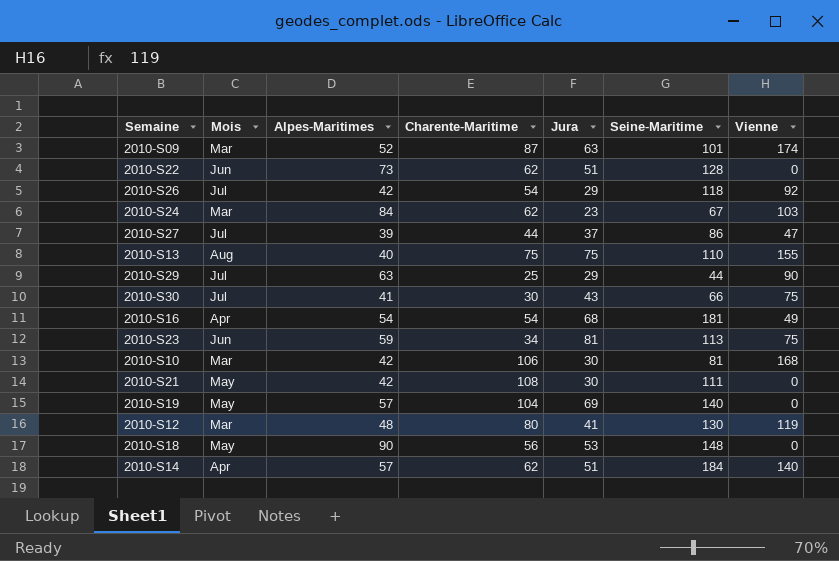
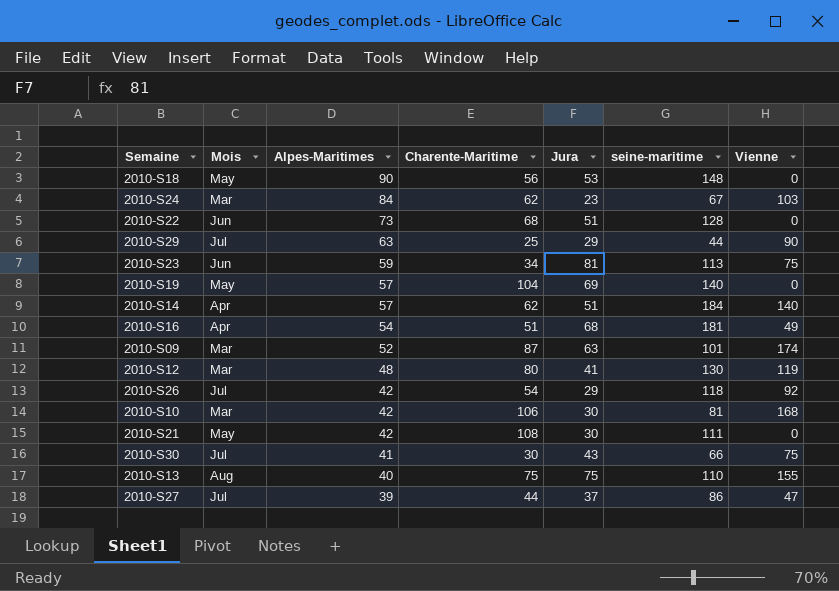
row order: none -> Alpes-Maritimes descending
column name: Seine-Maritime -> seine-maritime
2010-S22 | Charente-Maritime: 62 -> 68
2010-S16 | Charente-Maritime: 54 -> 51

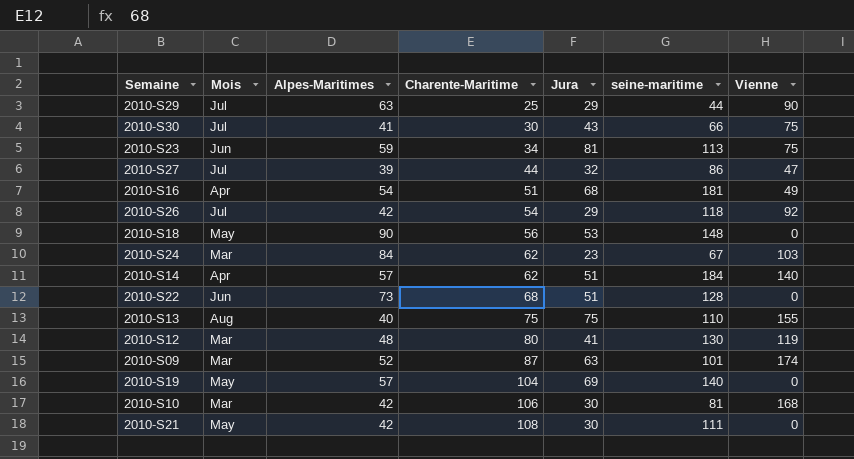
row order: Alpes-Maritimes descending -> Charente-Maritime ascending
2010-S27 | Jura: 37 -> 32

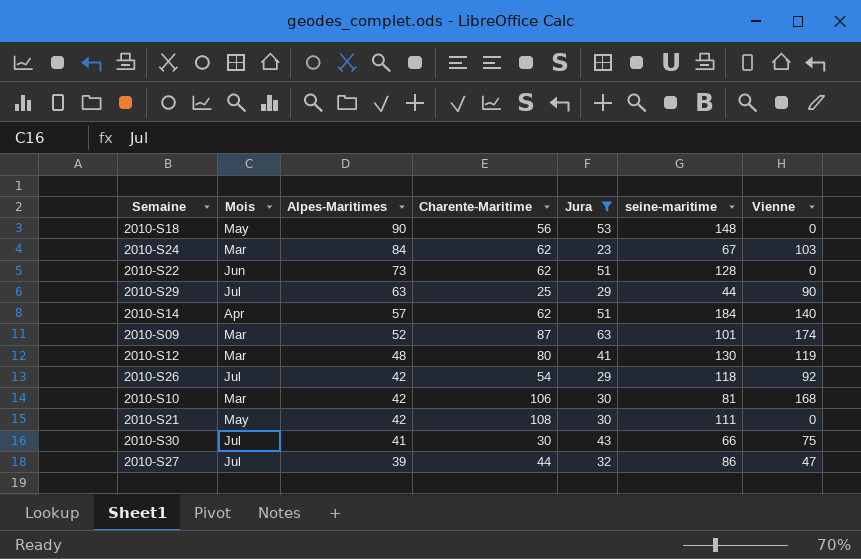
filter: none -> Jura <= 63
row order: Charente-Maritime ascending -> Alpes-Maritimes descending
2010-S22 | Charente-Maritime: 68 -> 62

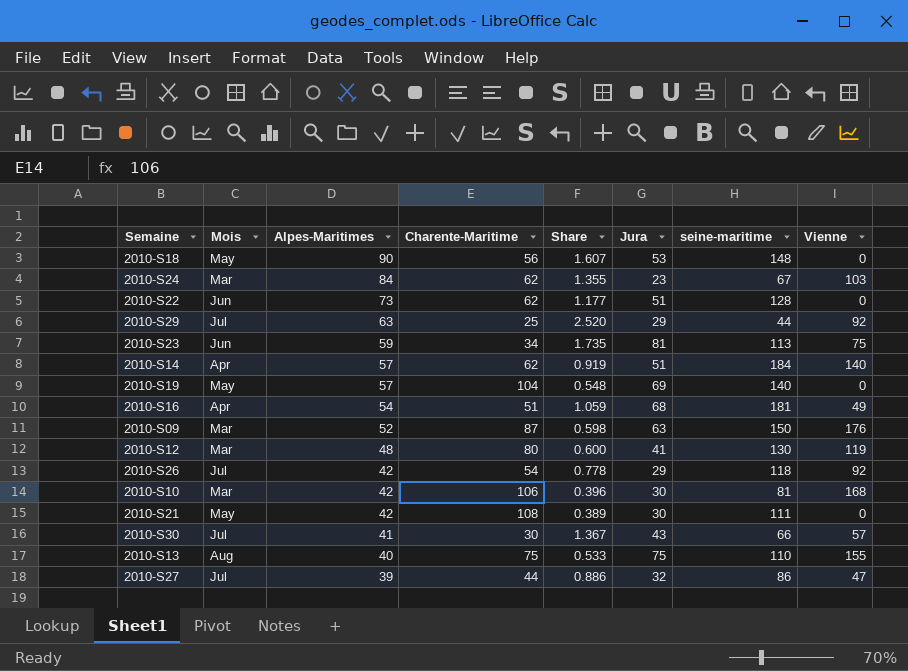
filter: Jura <= 63 -> none
column Share | formula: none -> [Alpes-Maritimes] / [Charente-Maritime]
2010-S29 | Vienne: 90 -> 92
2010-S09 | seine-maritime: 101 -> 150
2010-S09 | Vienne: 174 -> 176
2010-S30 | Vienne: 75 -> 57

